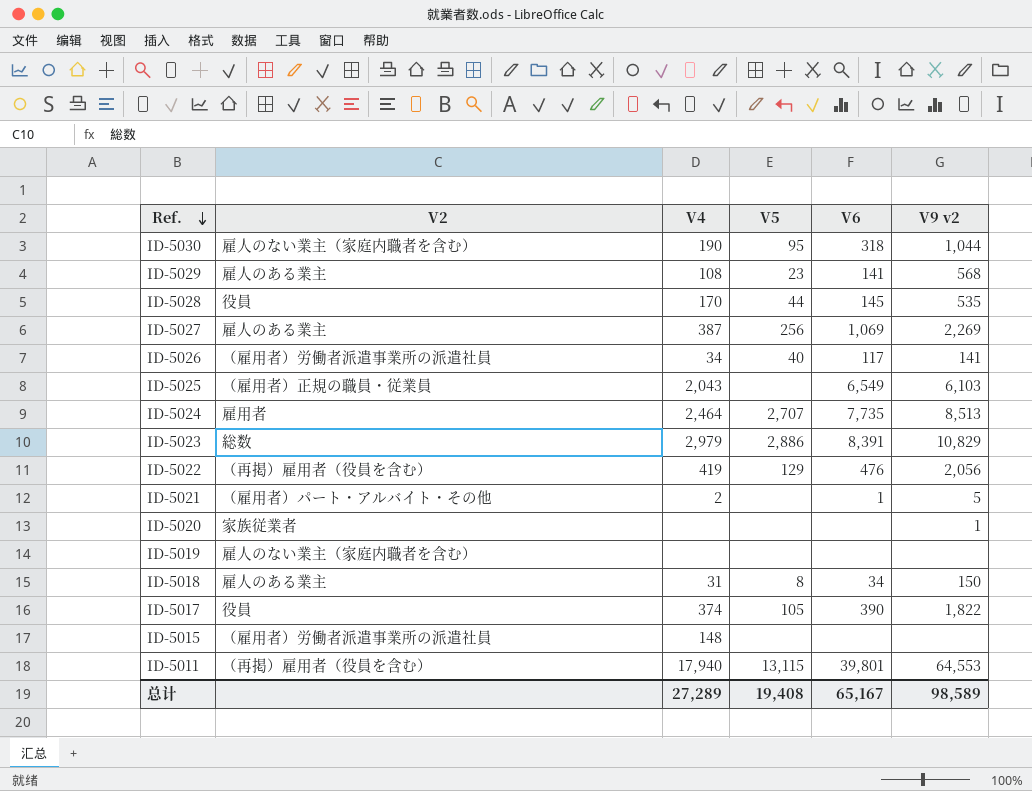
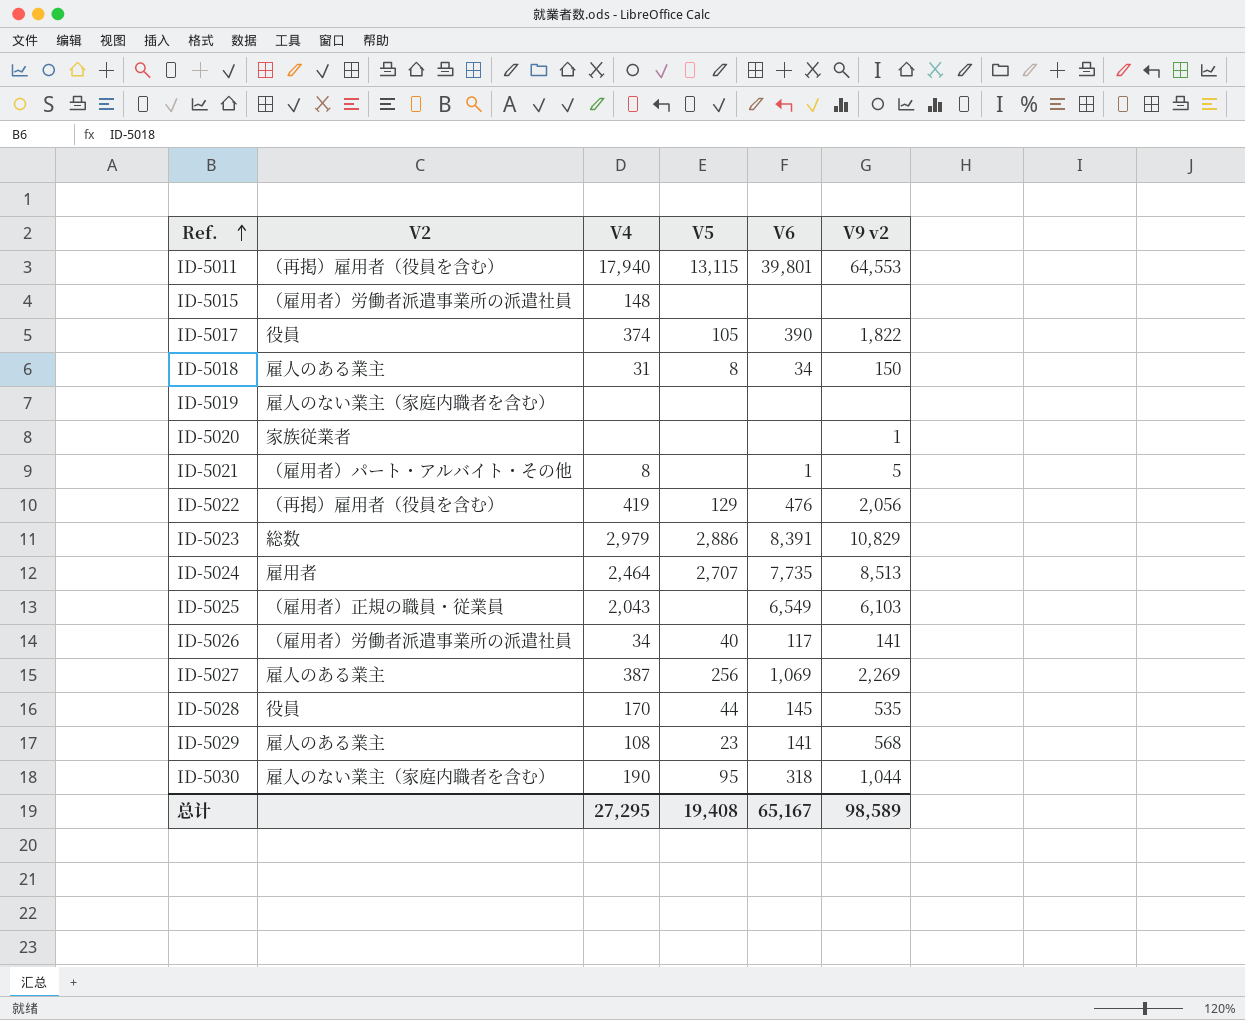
row order: Ref. descending -> Ref. ascending
ID-5021 | V4: 2 -> 8
总计 | V4: 27,289 -> 27,295

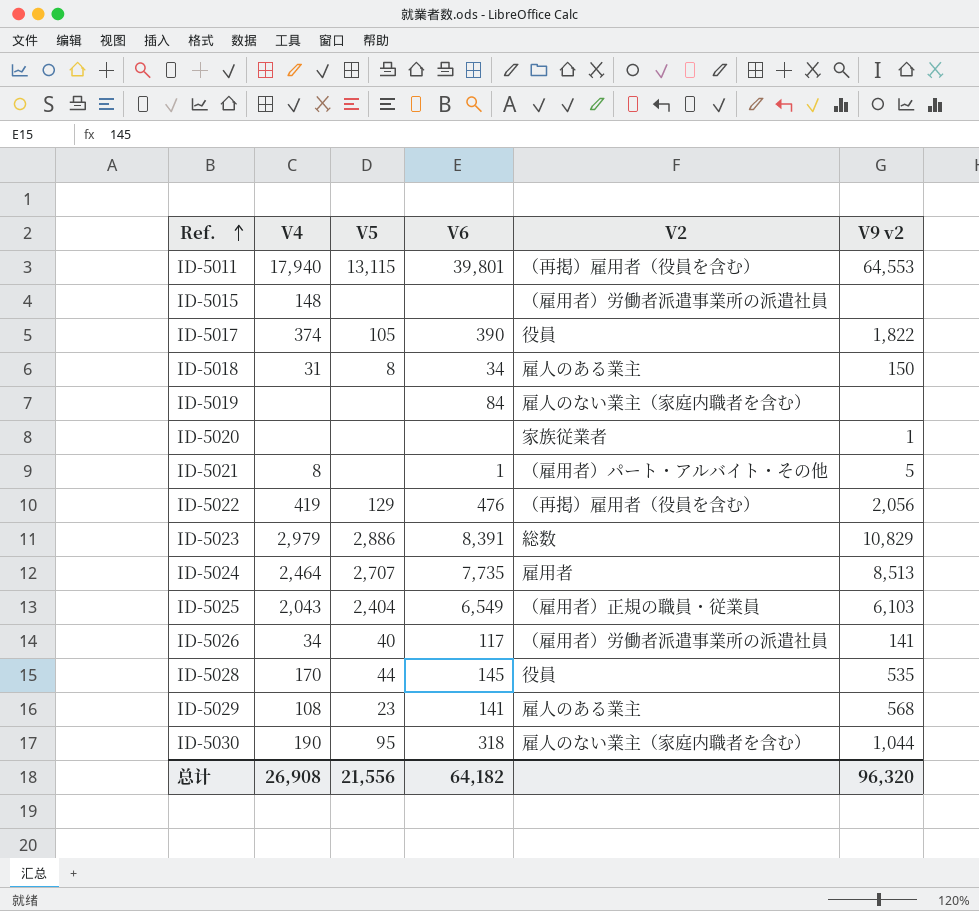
column V2 | position: 2 -> 5
row ID-5027: 雇人のある業主 | 387 | 256 | 1,069 | 2,269 -> none
ID-5019 | V6: none -> 84
ID-5025 | V5: none -> 2,404
总计 | V4: 27,295 -> 26,908
总计 | V5: 19,408 -> 21,556
总计 | V6: 65,167 -> 64,182
总计 | V9 v2: 98,589 -> 96,320

